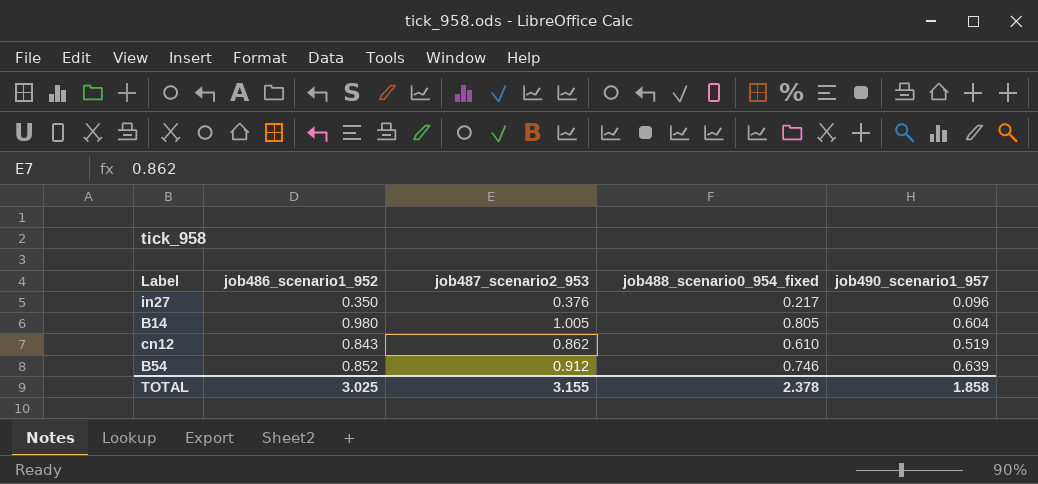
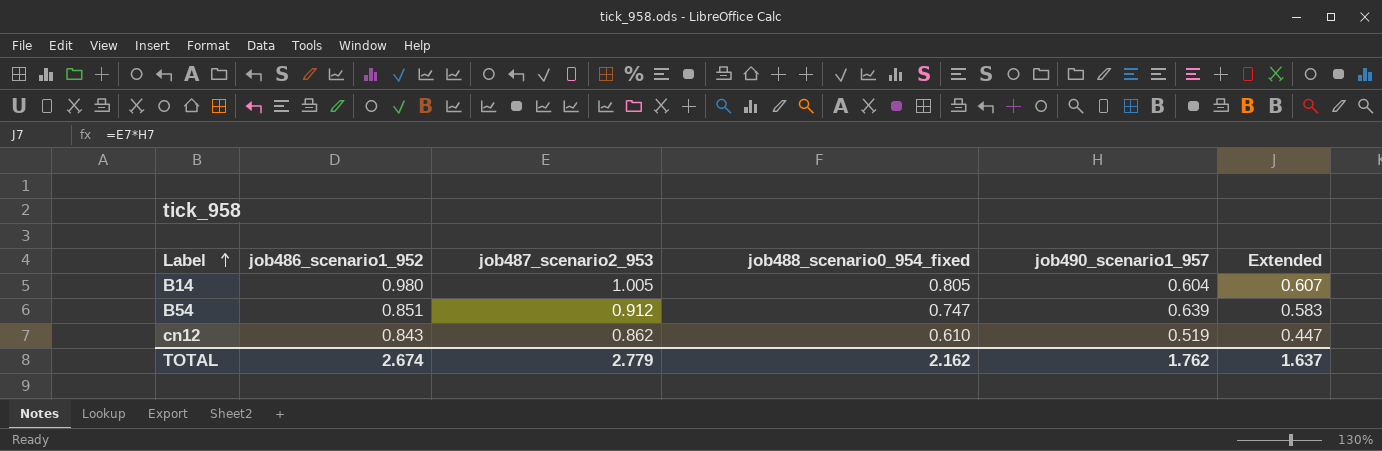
row order: none -> Label ascending
column Extended | formula: none -> [job487_scenario2_953] * [job490_scenario1_957]
row in27: 0.350 | 0.376 | 0.217 | 0.096 -> none
B54 | job486_scenario1_952: 0.852 -> 0.851
B54 | job488_scenario0_954_fixed: 0.746 -> 0.747
TOTAL | job486_scenario1_952: 3.025 -> 2.674
TOTAL | job487_scenario2_953: 3.155 -> 2.779
TOTAL | job488_scenario0_954_fixed: 2.378 -> 2.162
TOTAL | job490_scenario1_957: 1.858 -> 1.762

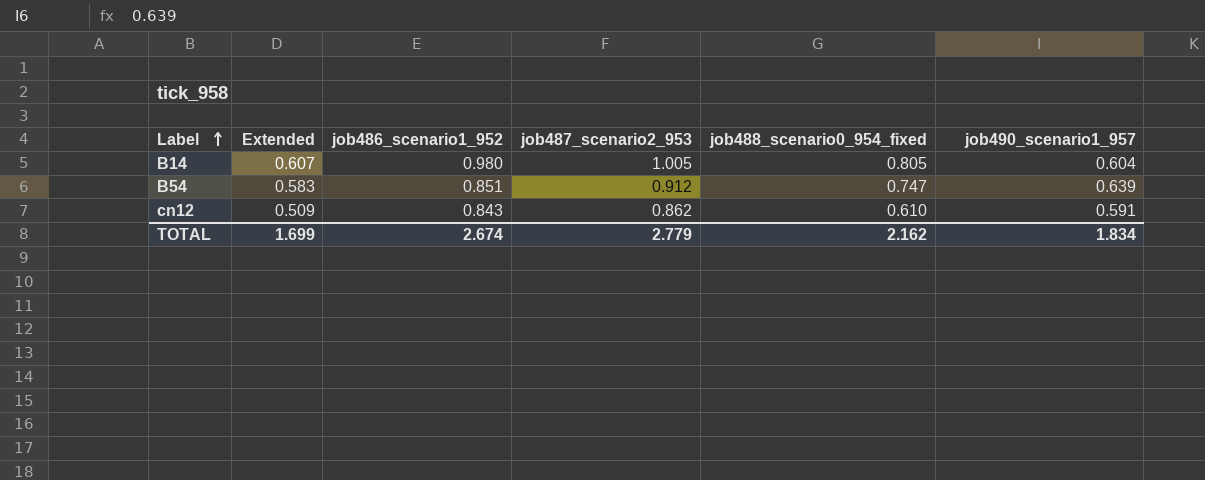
column Extended | position: 6 -> 2
cn12 | Extended: 0.447 -> 0.509
cn12 | job490_scenario1_957: 0.519 -> 0.591
TOTAL | Extended: 1.637 -> 1.699
TOTAL | job490_scenario1_957: 1.762 -> 1.834

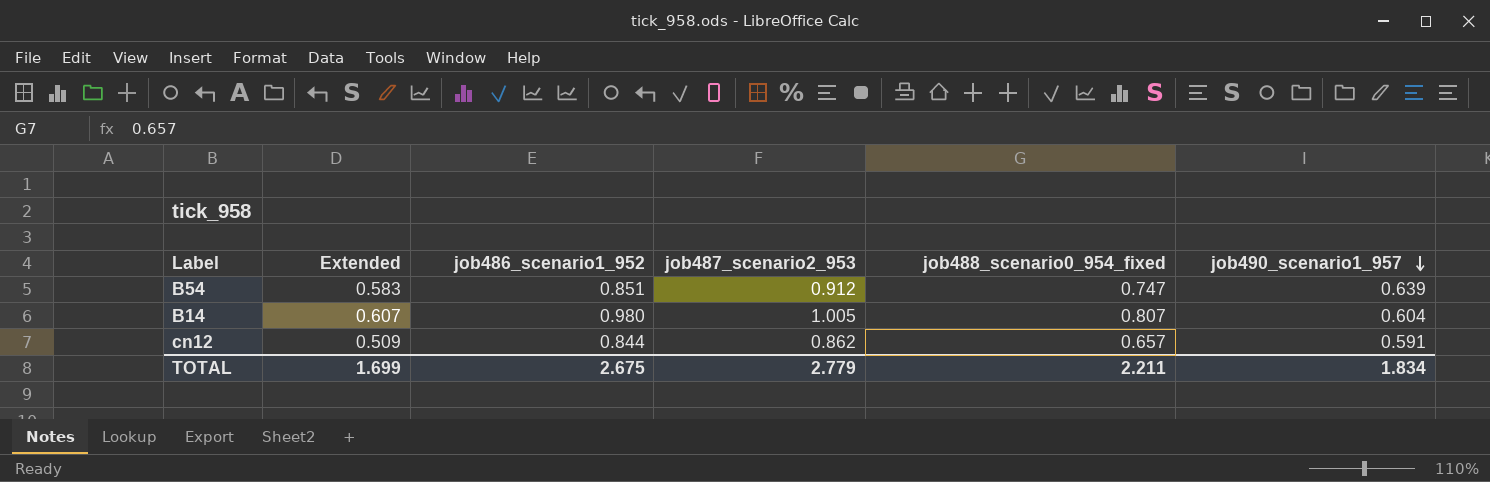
row order: Label ascending -> job490_scenario1_957 descending
B14 | job488_scenario0_954_fixed: 0.805 -> 0.807
cn12 | job486_scenario1_952: 0.843 -> 0.844
cn12 | job488_scenario0_954_fixed: 0.610 -> 0.657
TOTAL | job486_scenario1_952: 2.674 -> 2.675
TOTAL | job488_scenario0_954_fixed: 2.162 -> 2.211

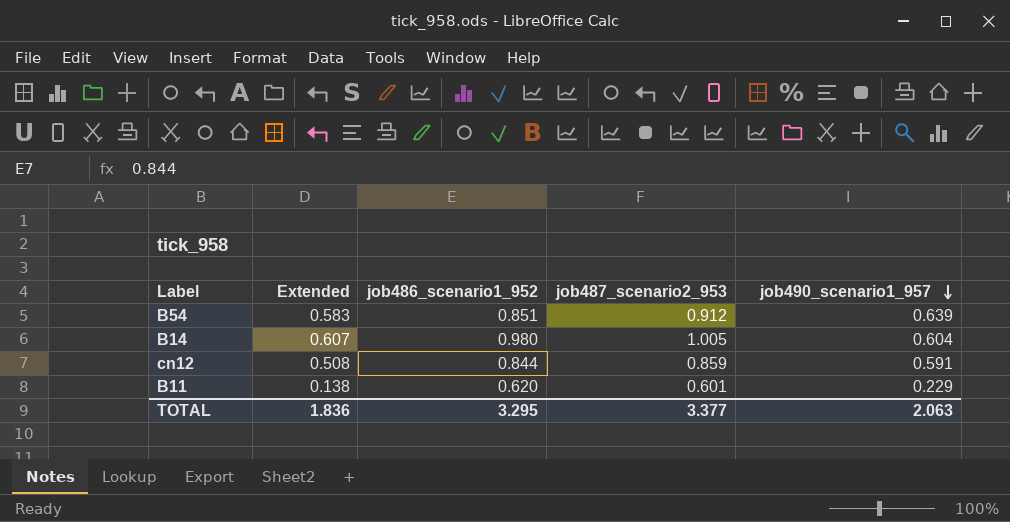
column job488_scenario0_954_fixed | position: 5 -> none
cn12 | Extended: 0.509 -> 0.508
cn12 | job487_scenario2_953: 0.862 -> 0.859
row B11: none -> 0.138 | 0.620 | 0.601 | 0.229
TOTAL | Extended: 1.699 -> 1.836
TOTAL | job486_scenario1_952: 2.675 -> 3.295
TOTAL | job487_scenario2_953: 2.779 -> 3.377
TOTAL | job490_scenario1_957: 1.834 -> 2.063

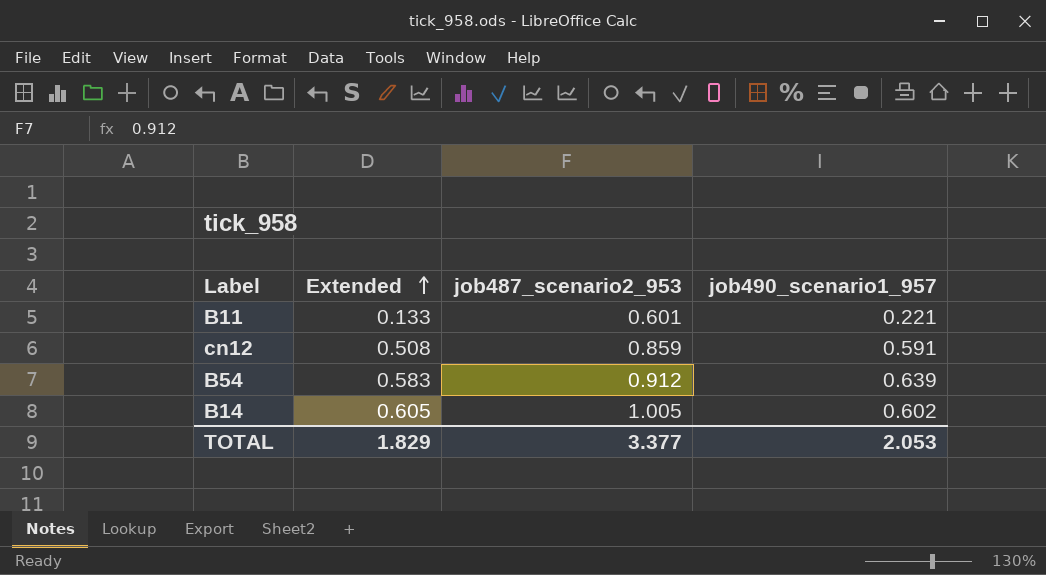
row order: job490_scenario1_957 descending -> Extended ascending
column job486_scenario1_952 | position: 3 -> none
B11 | Extended: 0.138 -> 0.133
B11 | job490_scenario1_957: 0.229 -> 0.221
B14 | Extended: 0.607 -> 0.605
B14 | job490_scenario1_957: 0.604 -> 0.602
TOTAL | Extended: 1.836 -> 1.829
TOTAL | job490_scenario1_957: 2.063 -> 2.053

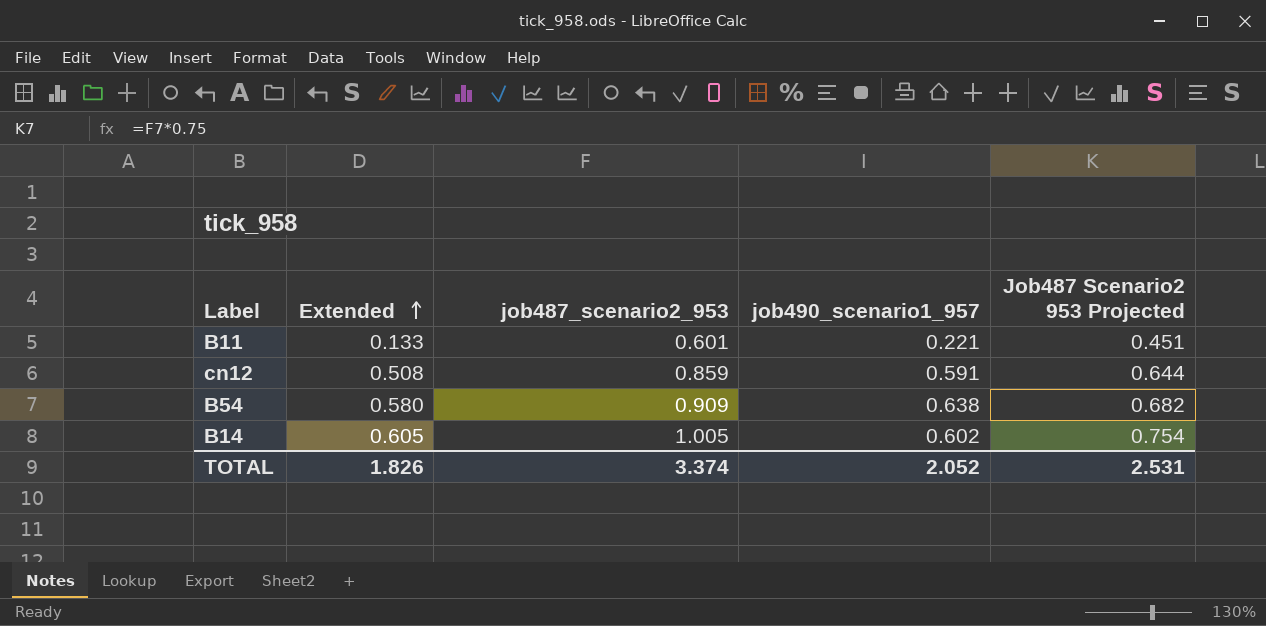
column Job487 Scenario2 953 Projected | formula: none -> [job487_scenario2_953] * 0.75
B54 | Extended: 0.583 -> 0.580
B54 | job487_scenario2_953: 0.912 -> 0.909
B54 | job490_scenario1_957: 0.639 -> 0.638
TOTAL | Extended: 1.829 -> 1.826
TOTAL | job487_scenario2_953: 3.377 -> 3.374
TOTAL | job490_scenario1_957: 2.053 -> 2.052

